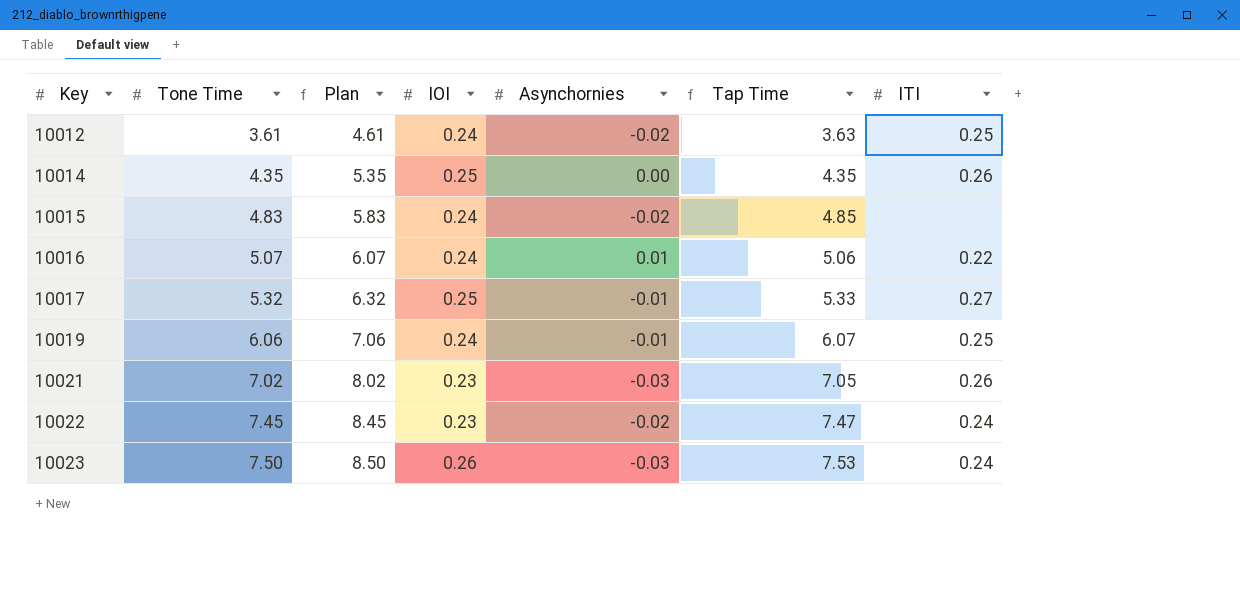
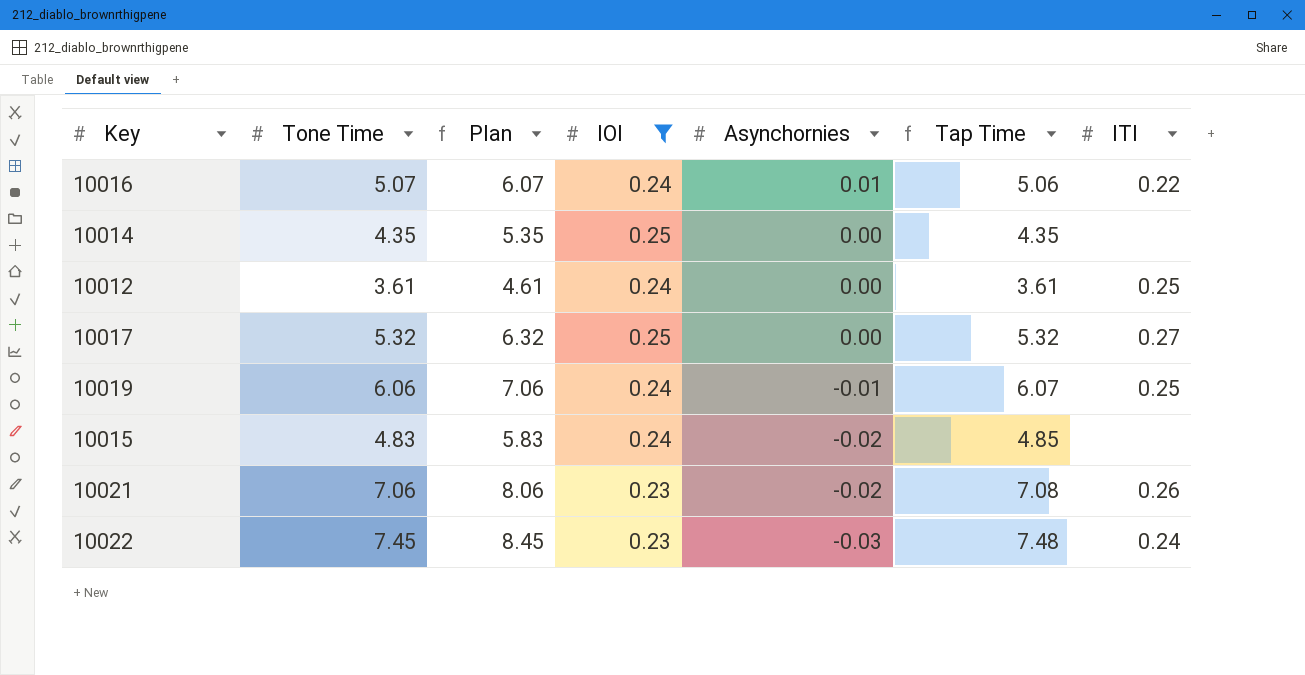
filter: none -> IOI != 0.26
row order: Key ascending -> Asynchornies descending
10014 | ITI: 0.26 -> none
10012 | Asynchornies: -0.02 -> 0.00
10012 | Tap Time: 3.63 -> 3.61
10017 | Asynchornies: -0.01 -> 0.00
10017 | Tap Time: 5.33 -> 5.32
10021 | Tone Time: 7.02 -> 7.06
10021 | Plan: 8.02 -> 8.06
10021 | Asynchornies: -0.03 -> -0.02
10021 | Tap Time: 7.05 -> 7.08
10022 | Asynchornies: -0.02 -> -0.03
10022 | Tap Time: 7.47 -> 7.48

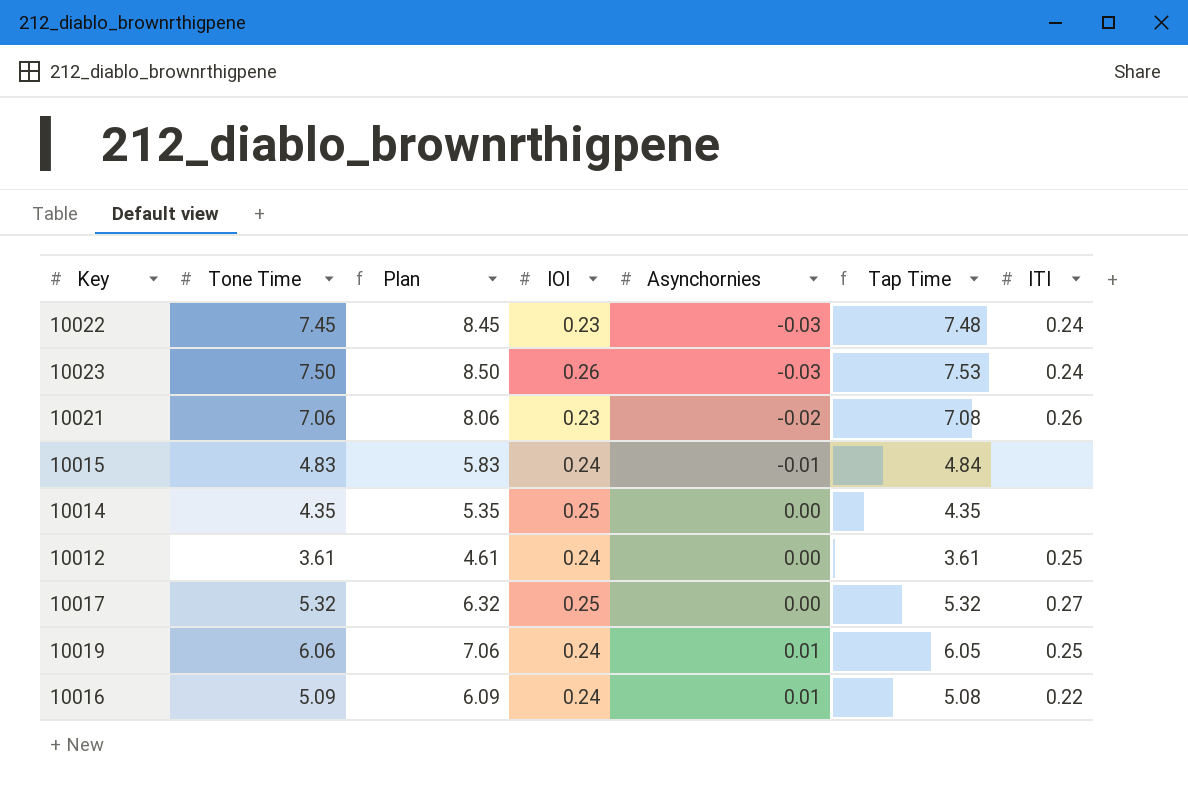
filter: IOI != 0.26 -> none
row order: Asynchornies descending -> Asynchornies ascending
10015 | Asynchornies: -0.02 -> -0.01
10015 | Tap Time: 4.85 -> 4.84
10019 | Asynchornies: -0.01 -> 0.01
10019 | Tap Time: 6.07 -> 6.05
10016 | Tone Time: 5.07 -> 5.09
10016 | Plan: 6.07 -> 6.09
10016 | Tap Time: 5.06 -> 5.08

